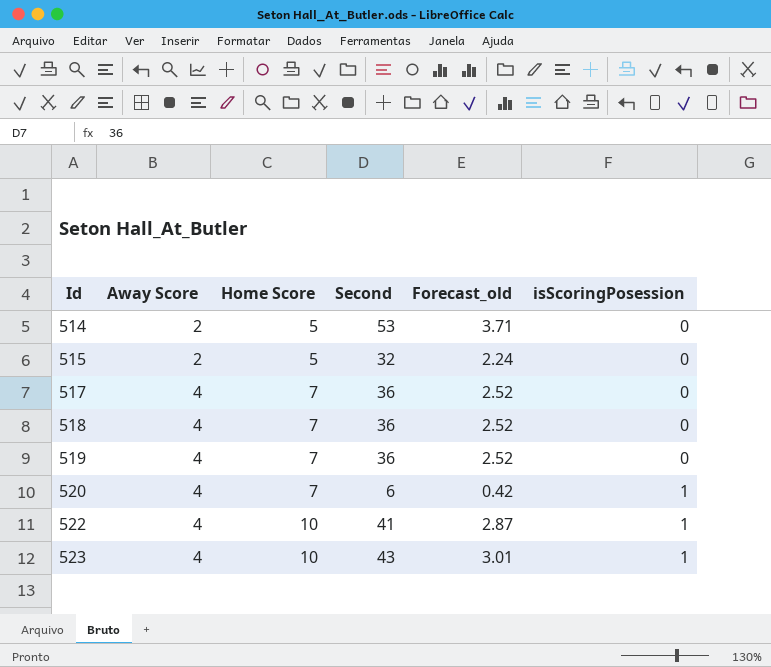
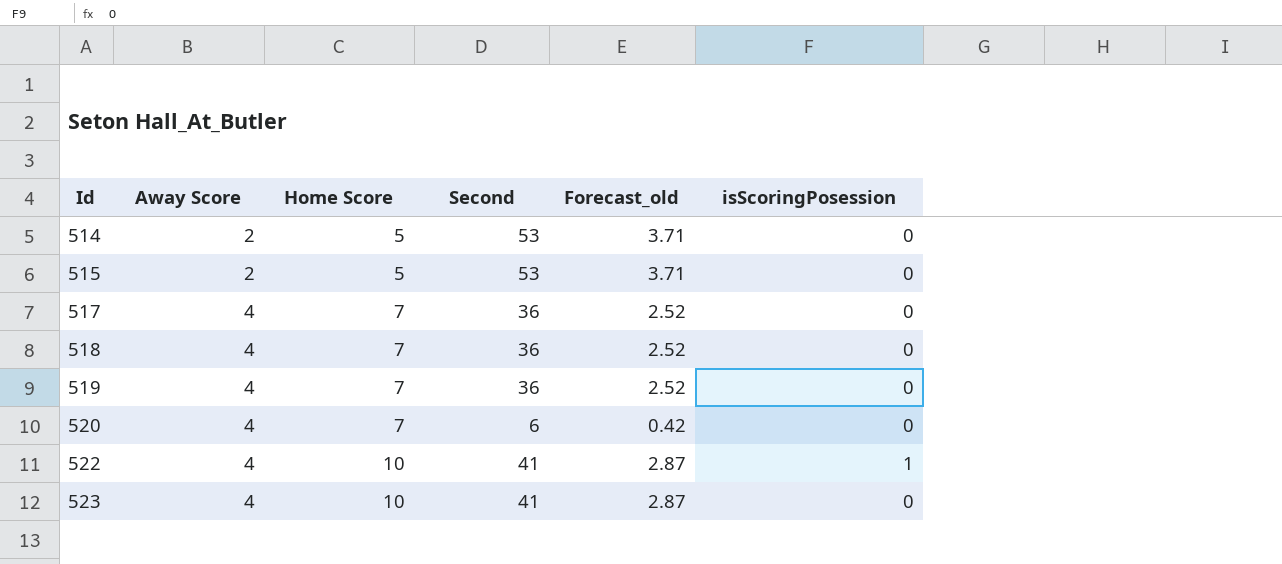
515 | Second: 32 -> 53
515 | Forecast_old: 2.24 -> 3.71
520 | isScoringPosession: 1 -> 0
523 | Second: 43 -> 41
523 | Forecast_old: 3.01 -> 2.87
523 | isScoringPosession: 1 -> 0

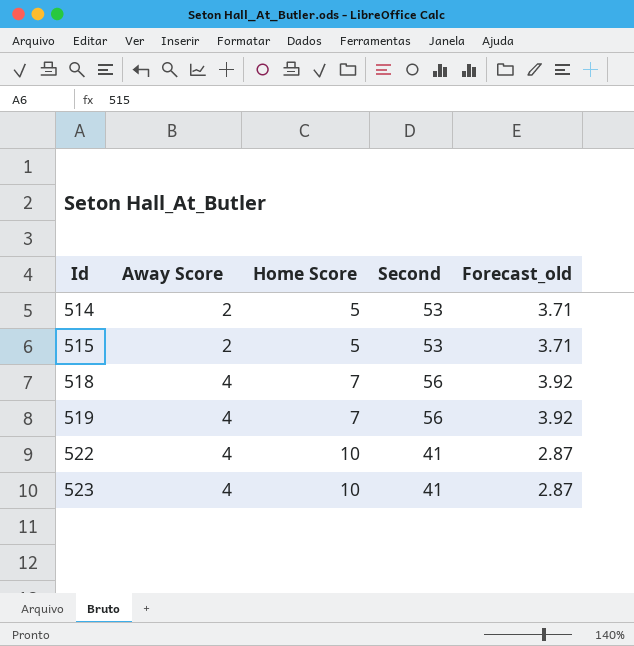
column isScoringPosession | position: 6 -> none
row 517: 4 | 7 | 36 | 2.52 | 0 -> none
row 520: 4 | 7 | 6 | 0.42 | 0 -> none
518 | Second: 36 -> 56
518 | Forecast_old: 2.52 -> 3.92
519 | Second: 36 -> 56
519 | Forecast_old: 2.52 -> 3.92

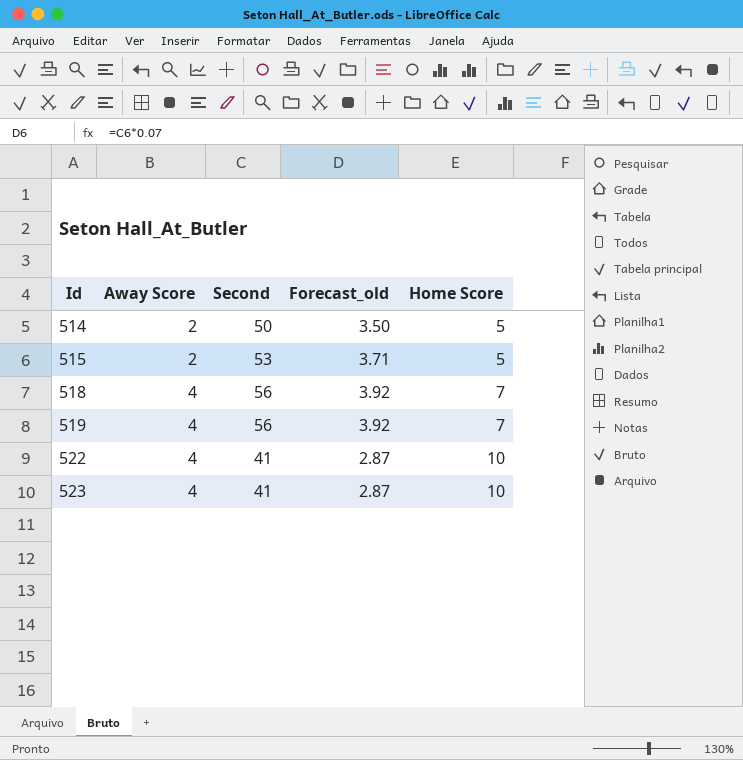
column Home Score | position: 3 -> 5
514 | Second: 53 -> 50
514 | Forecast_old: 3.71 -> 3.50

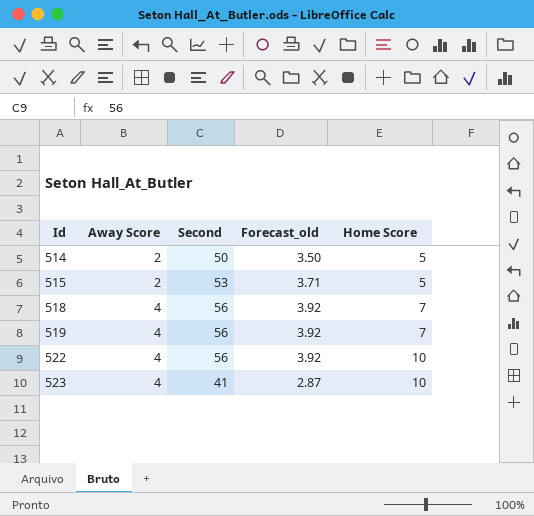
522 | Second: 41 -> 56
522 | Forecast_old: 2.87 -> 3.92

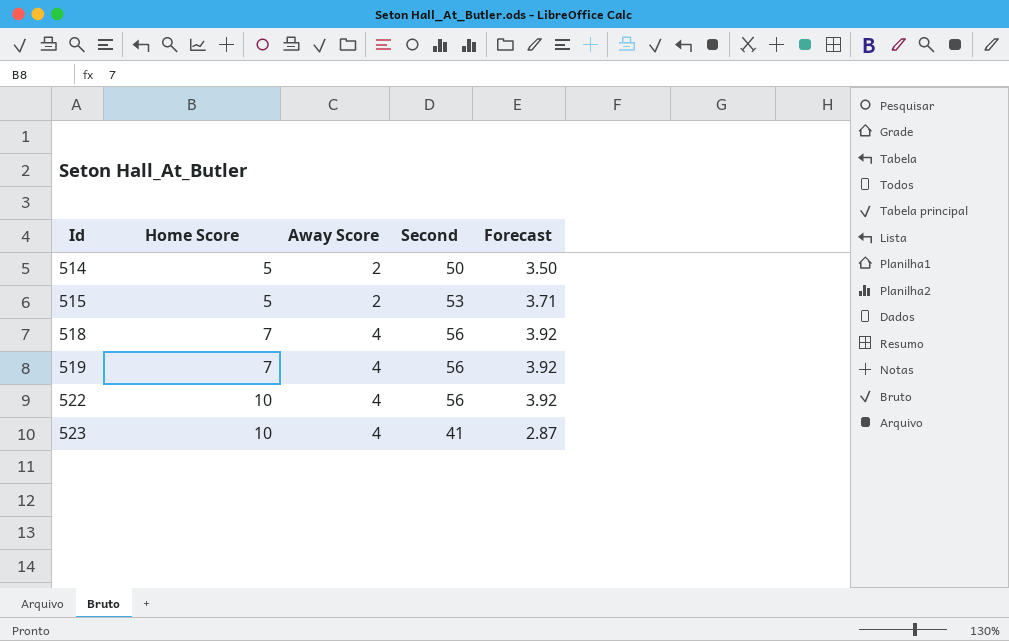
column Home Score | position: 5 -> 2
column name: Forecast_old -> Forecast

